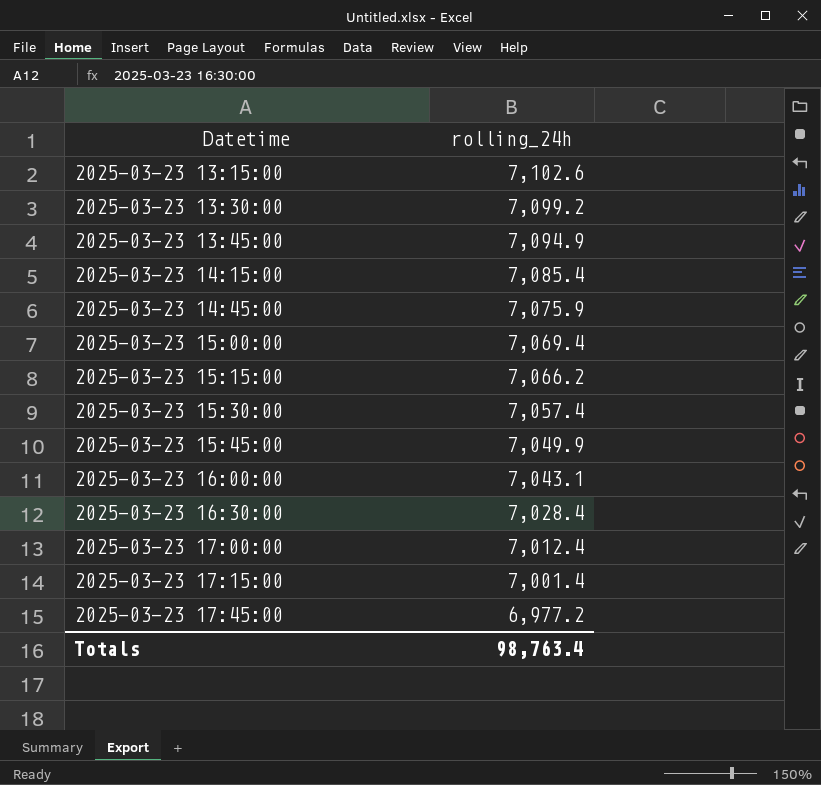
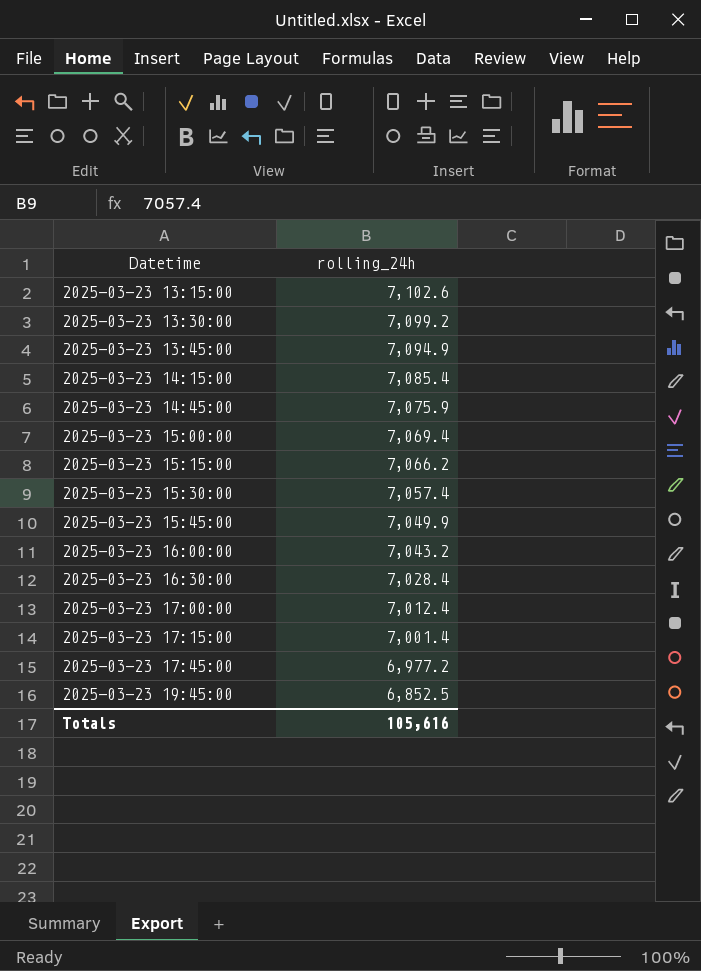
2025-03-23 16:00:00 | rolling_24h: 7,043.1 -> 7,043.2
row 2025-03-23 19:45:00: none -> 6,852.5
Totals | rolling_24h: 98,763.4 -> 105,616

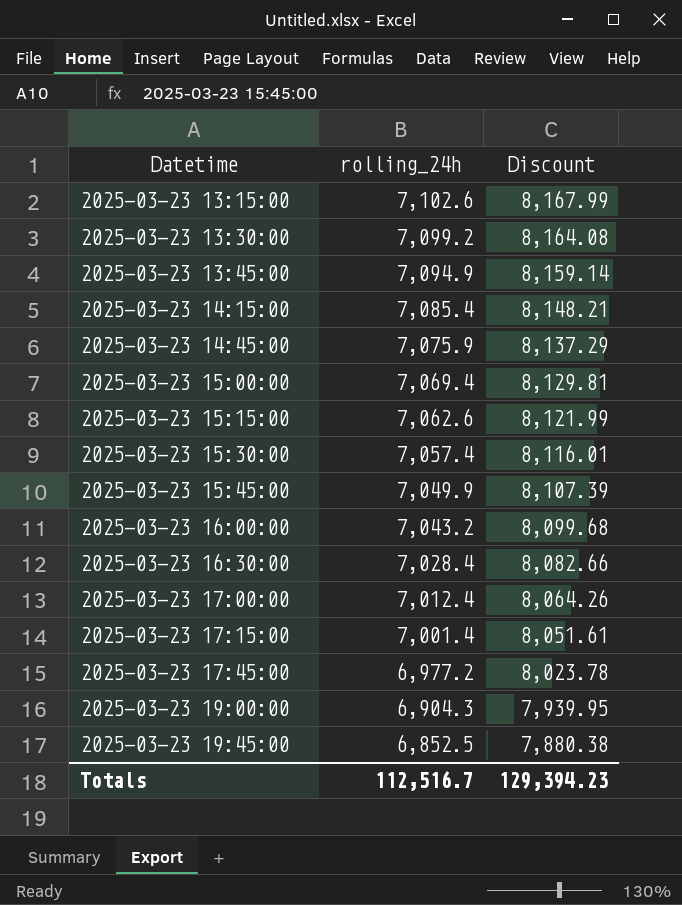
column Discount | formula: none -> [rolling_24h] * 1.15
2025-03-23 15:15:00 | rolling_24h: 7,066.2 -> 7,062.6
row 2025-03-23 19:00:00: none -> 6,904.3 | 7,939.95
Totals | rolling_24h: 105,616 -> 112,516.7

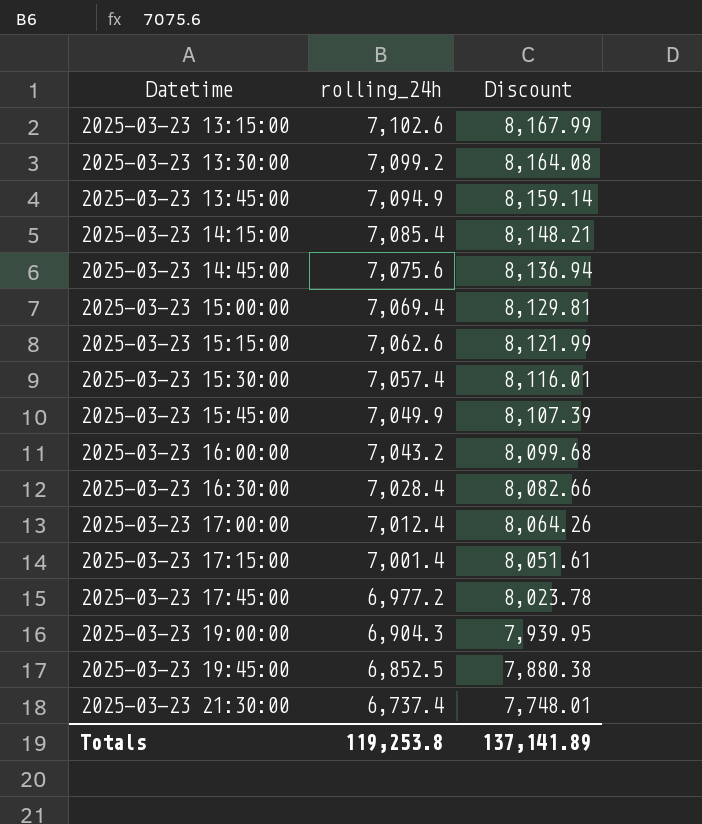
2025-03-23 14:45:00 | rolling_24h: 7,075.9 -> 7,075.6
2025-03-23 14:45:00 | Discount: 8,137.29 -> 8,136.94
row 2025-03-23 21:30:00: none -> 6,737.4 | 7,748.01
Totals | rolling_24h: 112,516.7 -> 119,253.8
Totals | Discount: 129,394.23 -> 137,141.89

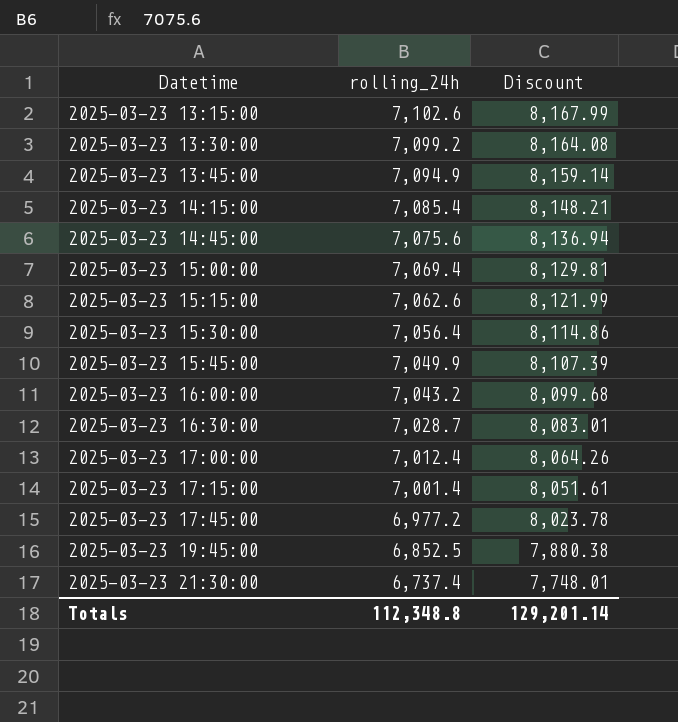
row 2025-03-23 19:00:00: 6,904.3 | 7,939.95 -> none
2025-03-23 15:30:00 | rolling_24h: 7,057.4 -> 7,056.4
2025-03-23 15:30:00 | Discount: 8,116.01 -> 8,114.86
2025-03-23 16:30:00 | rolling_24h: 7,028.4 -> 7,028.7
2025-03-23 16:30:00 | Discount: 8,082.66 -> 8,083.01
Totals | rolling_24h: 119,253.8 -> 112,348.8
Totals | Discount: 137,141.89 -> 129,201.14

